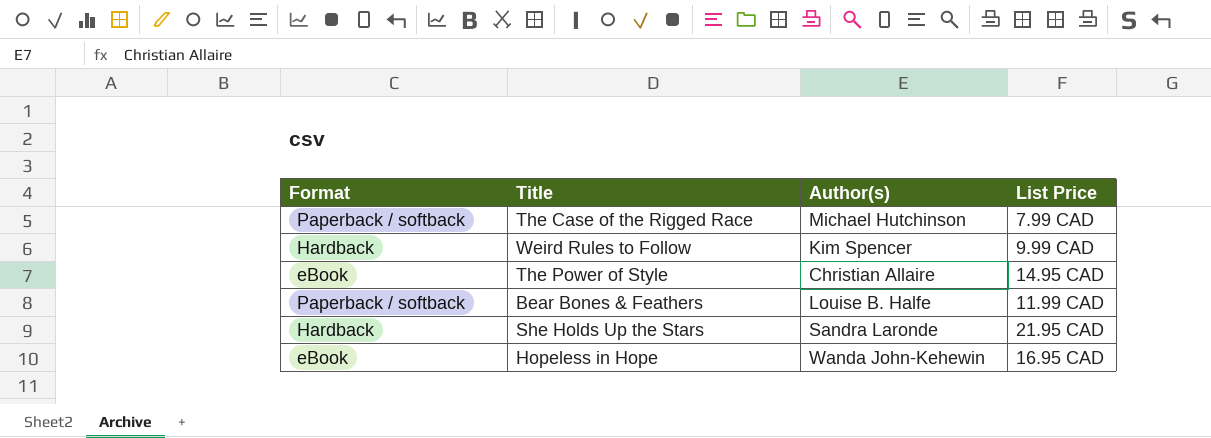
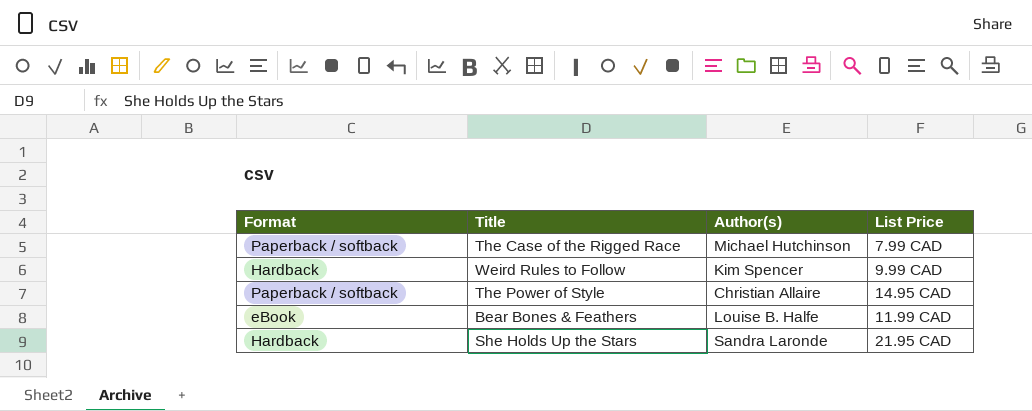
row Hopeless in Hope: eBook | Wanda John-Kehewin | 16.95 CAD -> none
The Power of Style | Format: eBook -> Paperback / softback
Bear Bones & Feathers | Format: Paperback / softback -> eBook

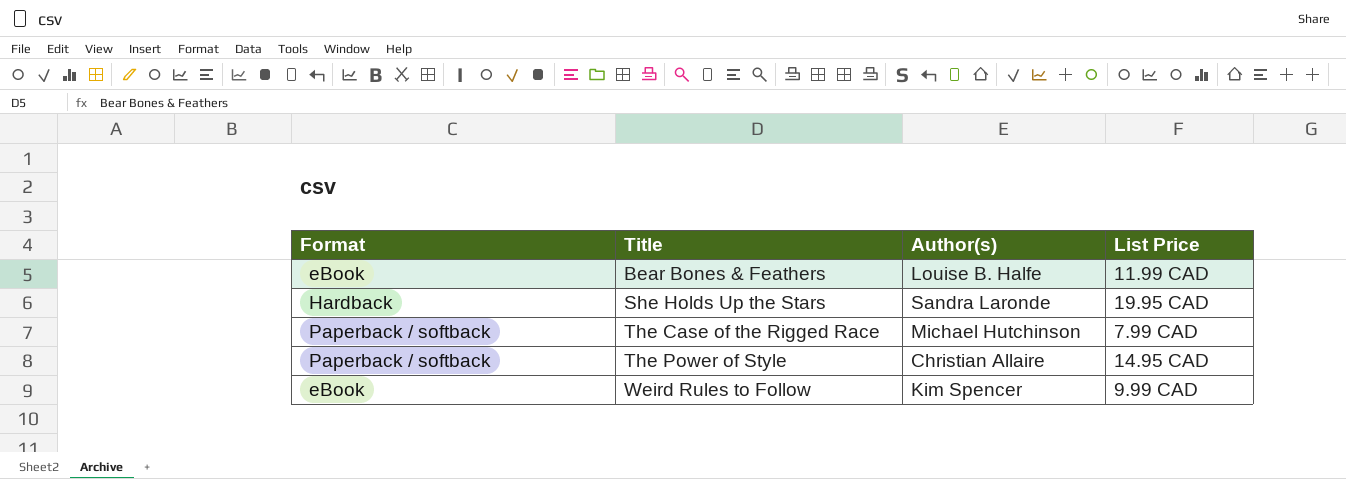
row order: none -> Title ascending
She Holds Up the Stars | List Price: 21.95 CAD -> 19.95 CAD
Weird Rules to Follow | Format: Hardback -> eBook

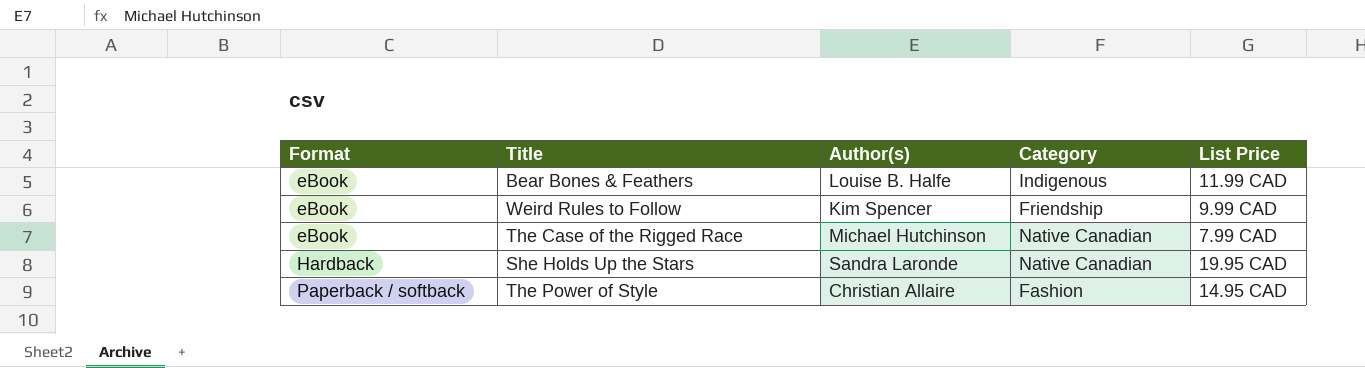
row order: Title ascending -> Format ascending
column Category | position: none -> 4
The Case of the Rigged Race | Format: Paperback / softback -> eBook

